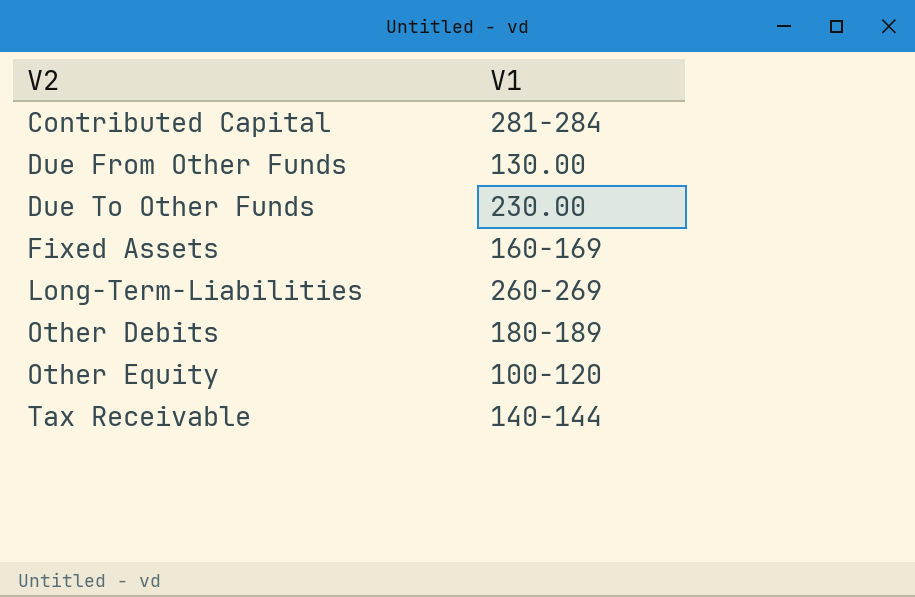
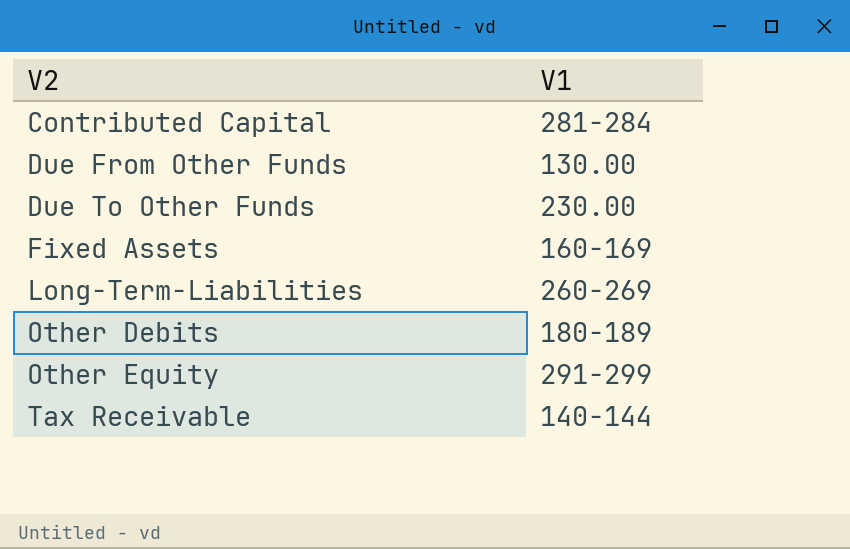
Other Equity | V1: 100-120 -> 291-299

